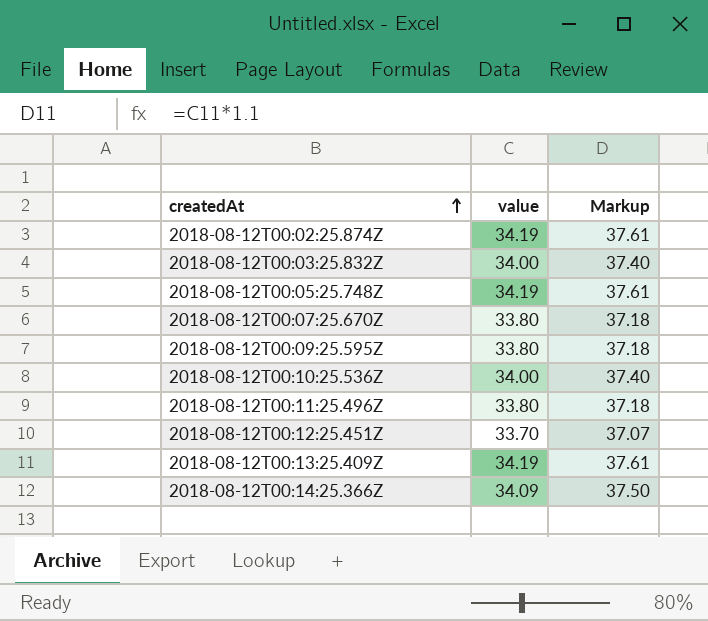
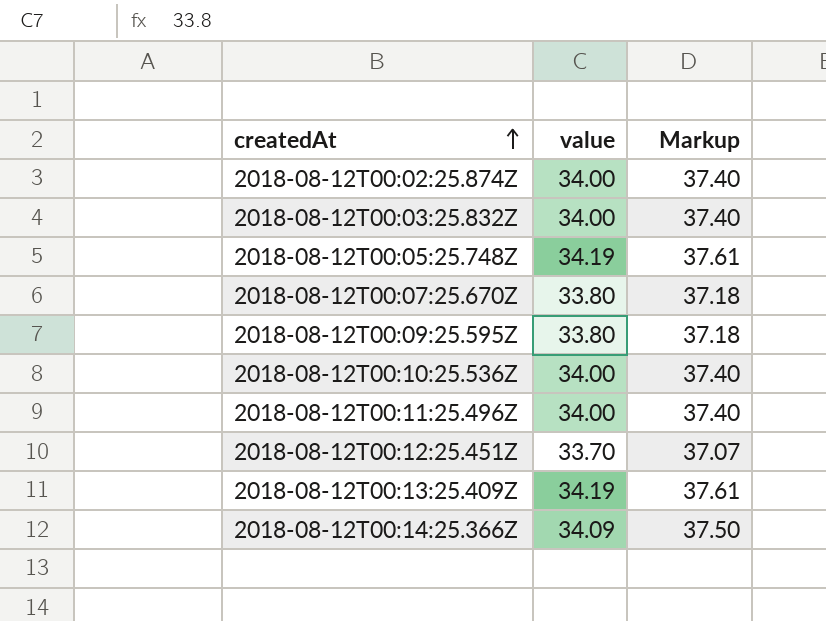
2018-08-12T00:02:25.874Z | value: 34.19 -> 34.00
2018-08-12T00:02:25.874Z | Markup: 37.61 -> 37.40
2018-08-12T00:11:25.496Z | value: 33.80 -> 34.00
2018-08-12T00:11:25.496Z | Markup: 37.18 -> 37.40

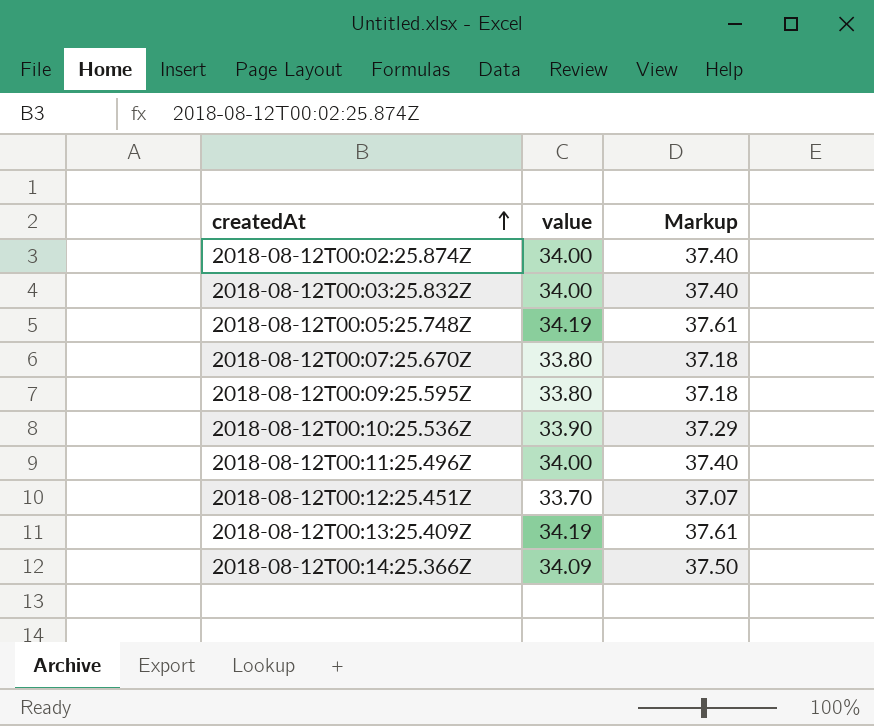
2018-08-12T00:10:25.536Z | value: 34.00 -> 33.90
2018-08-12T00:10:25.536Z | Markup: 37.40 -> 37.29

